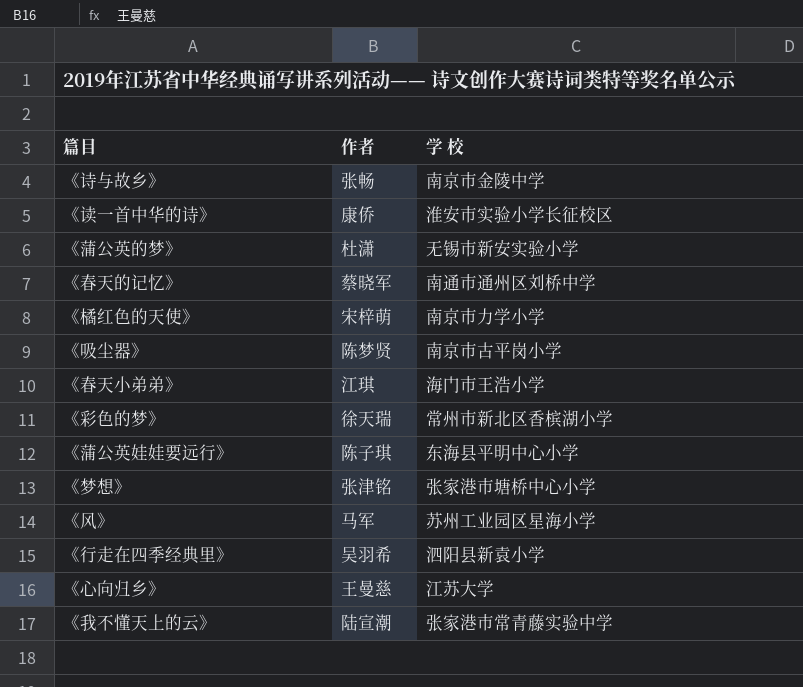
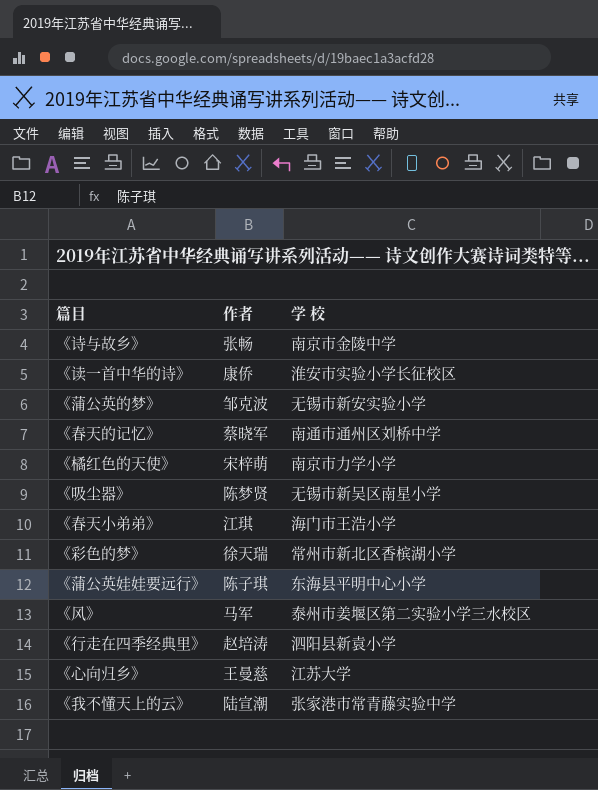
row 《梦想》: 张津铭 | 张家港市塘桥中心小学 -> none
《蒲公英的梦》 | 作者: 杜潇 -> 邹克波
《吸尘器》 | 学 校: 南京市古平岗小学 -> 无锡市新吴区南星小学
《风》 | 学 校: 苏州工业园区星海小学 -> 泰州市姜堰区第二实验小学三水校区
《行走在四季经典里》 | 作者: 吴羽希 -> 赵培涛

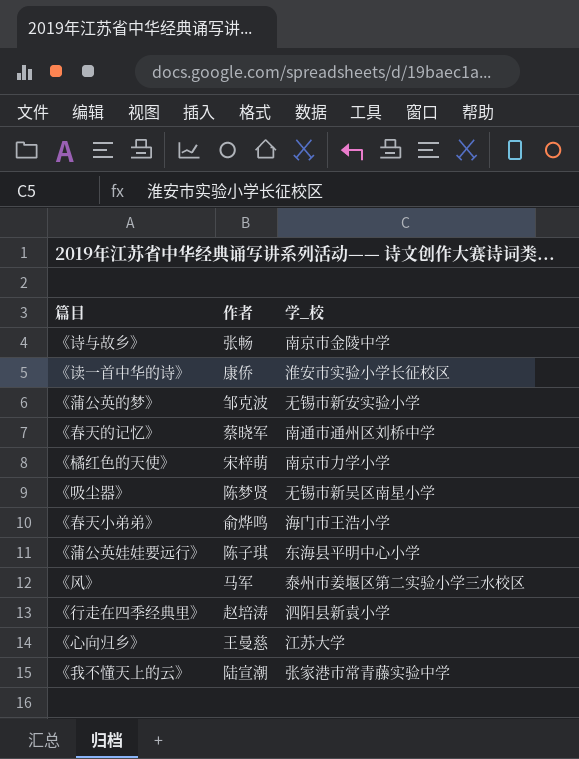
column name: 学 校 -> 学_校
row 《彩色的梦》: 徐天瑞 | 常州市新北区香槟湖小学 -> none
《春天小弟弟》 | 作者: 江琪 -> 俞烨鸣

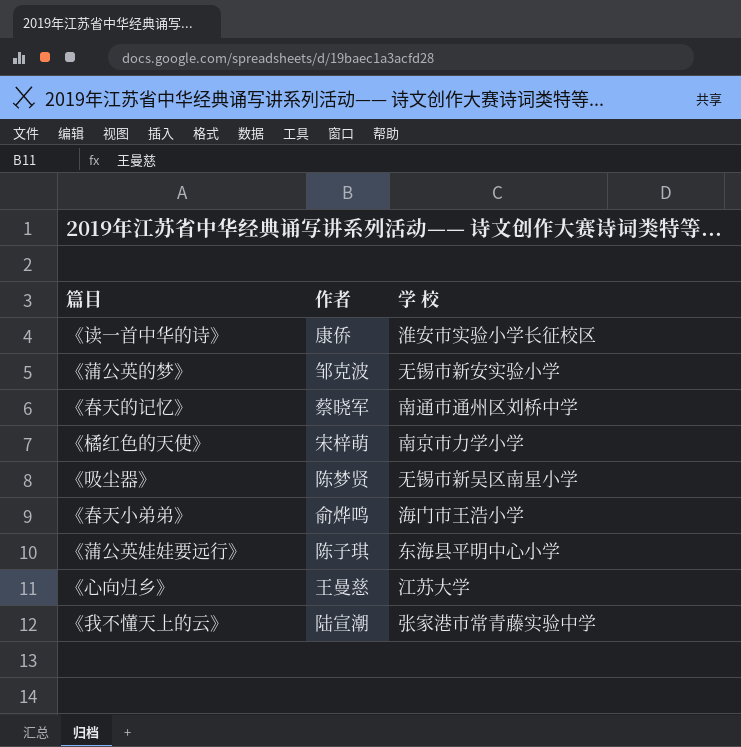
column name: 学_校 -> 学 校
row 《诗与故乡》: 张畅 | 南京市金陵中学 -> none
row 《风》: 马军 | 泰州市姜堰区第二实验小学三水校区 -> none
row 《行走在四季经典里》: 赵培涛 | 泗阳县新袁小学 -> none

